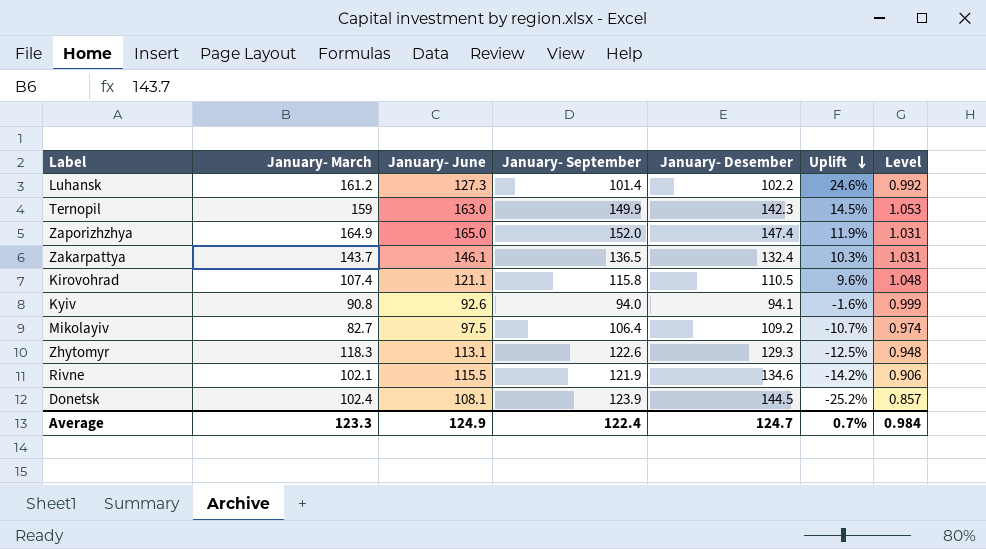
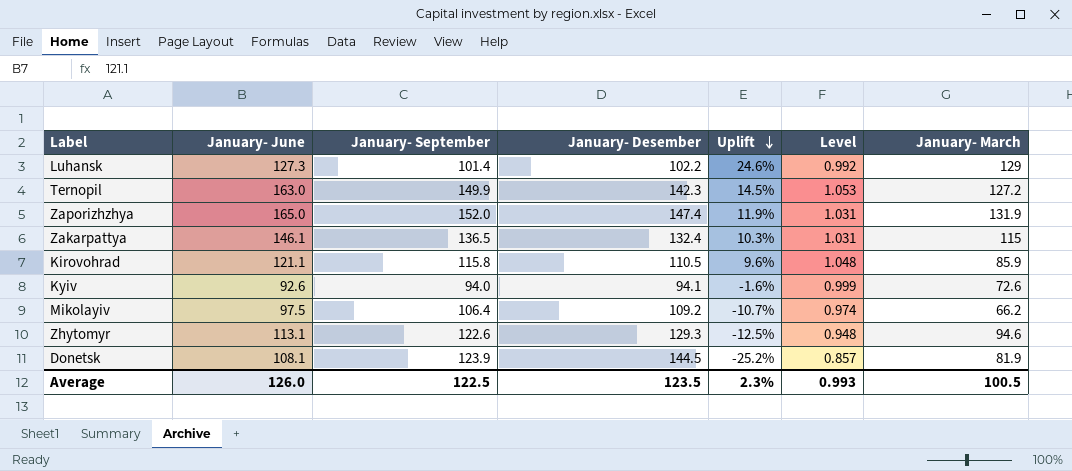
column January- March | position: 2 -> 7
row Rivne: 102.1 | 115.5 | 121.9 | 134.6 | -14.2% | 0.906 -> none
Luhansk | January- March: 161.2 -> 129
Ternopil | January- March: 159 -> 127.2
Zaporizhzhya | January- March: 164.9 -> 131.9
Zakarpattya | January- March: 143.7 -> 115
Kirovohrad | January- March: 107.4 -> 85.9
Kyiv | January- March: 90.8 -> 72.6
Mikolayiv | January- March: 82.7 -> 66.2
Zhytomyr | January- March: 118.3 -> 94.6
Donetsk | January- March: 102.4 -> 81.9
Average | January- June: 124.9 -> 126.0
Average | January- September: 122.4 -> 122.5
Average | January- Desember: 124.7 -> 123.5
Average | Uplift: 0.7% -> 2.3%
Average | Level: 0.984 -> 0.993
Average | January- March: 123.3 -> 100.5

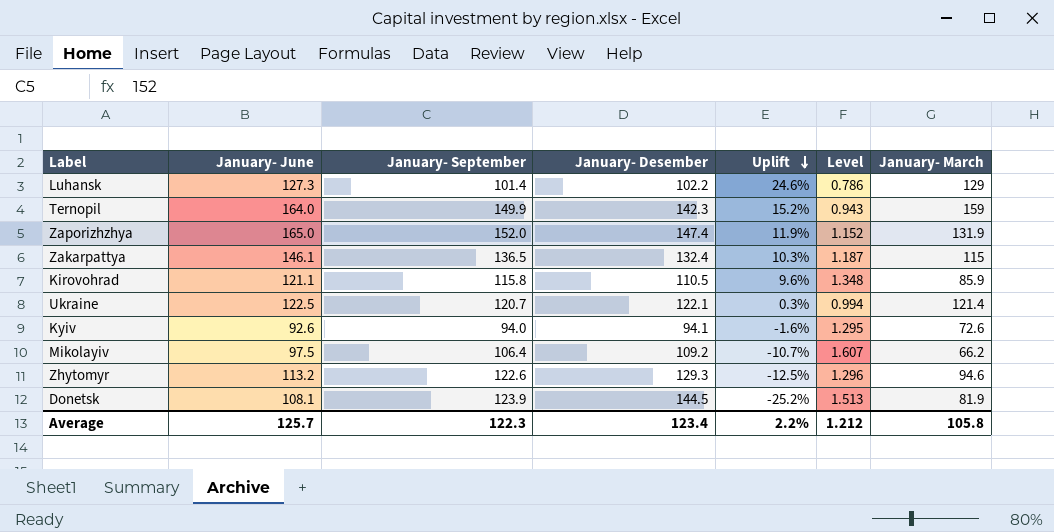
column Level | formula: [January- September] / [January- Desember] -> [January- September] / [January- March]
Ternopil | January- June: 163.0 -> 164.0
Ternopil | Uplift: 14.5% -> 15.2%
Ternopil | January- March: 127.2 -> 159
row Ukraine: none -> 122.5 | 120.7 | 122.1 | 0.3% | 0.994 | 121.4
Zhytomyr | January- June: 113.1 -> 113.2
Average | January- June: 126.0 -> 125.7
Average | January- September: 122.5 -> 122.3
Average | January- Desember: 123.5 -> 123.4
Average | Uplift: 2.3% -> 2.2%
Average | Level: 0.993 -> 1.212
Average | January- March: 100.5 -> 105.8

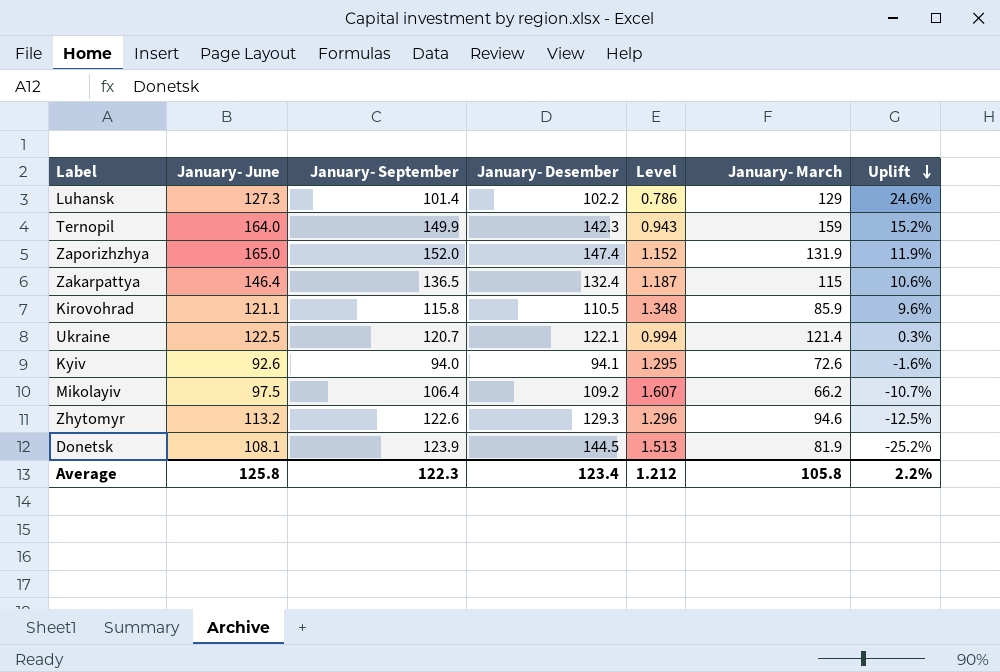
column Uplift | position: 5 -> 7
Zakarpattya | January- June: 146.1 -> 146.4
Zakarpattya | Uplift: 10.3% -> 10.6%
Average | January- June: 125.7 -> 125.8

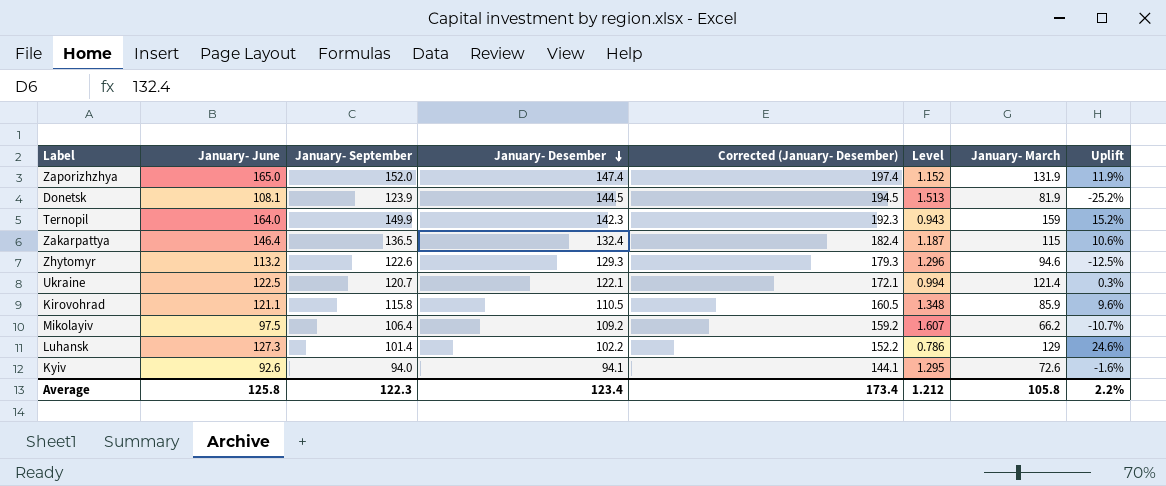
row order: Uplift descending -> January- Desember descending
column Corrected (January- Desember) | formula: none -> [January- Desember] + 50

